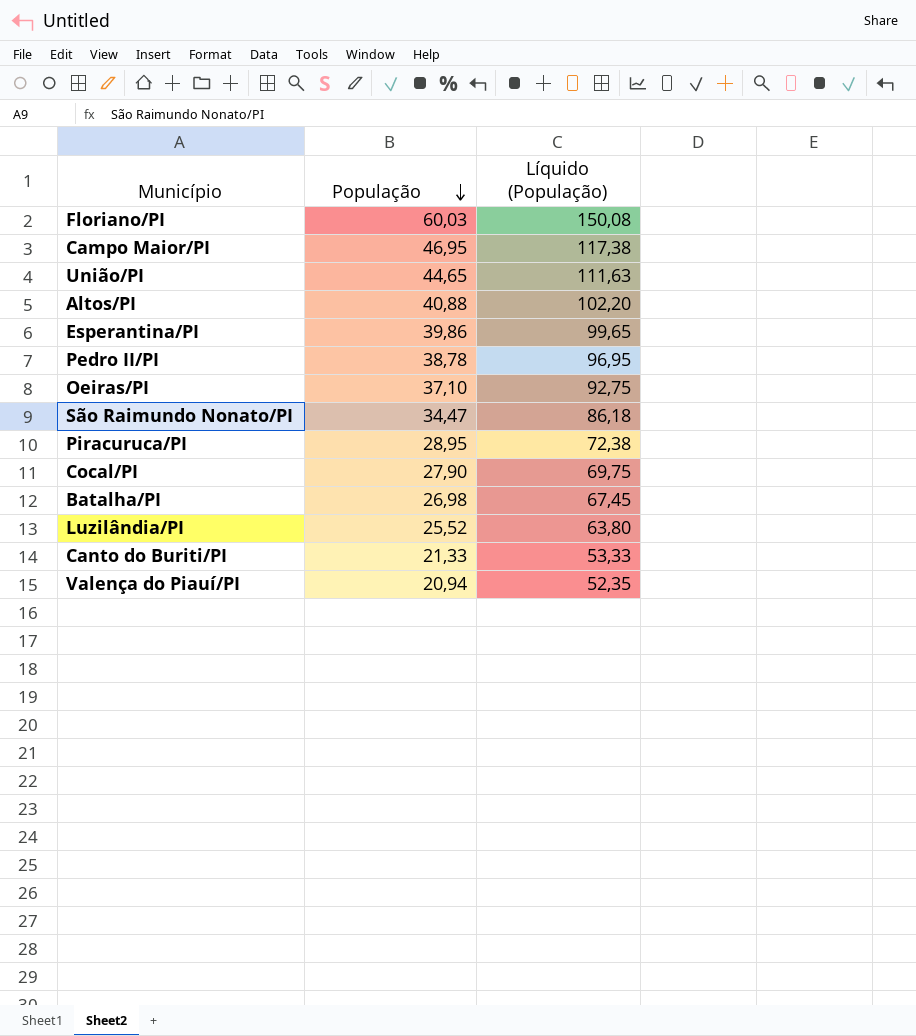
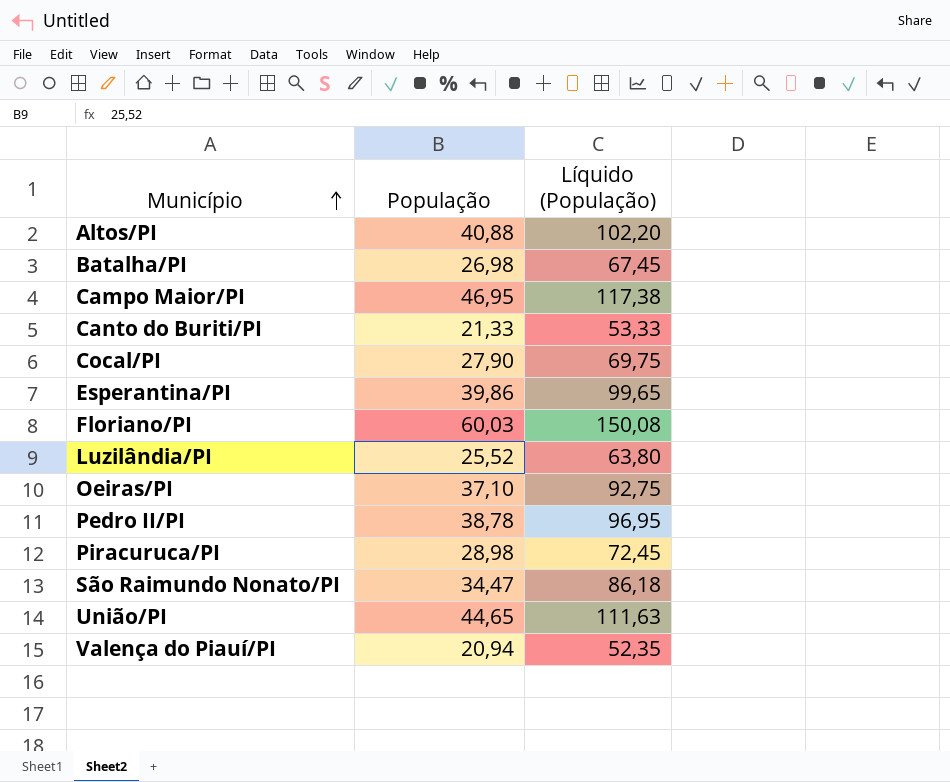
row order: População descending -> Município ascending
Piracuruca/PI | População: 28,95 -> 28,98
Piracuruca/PI | Líquido (População): 72,38 -> 72,45

